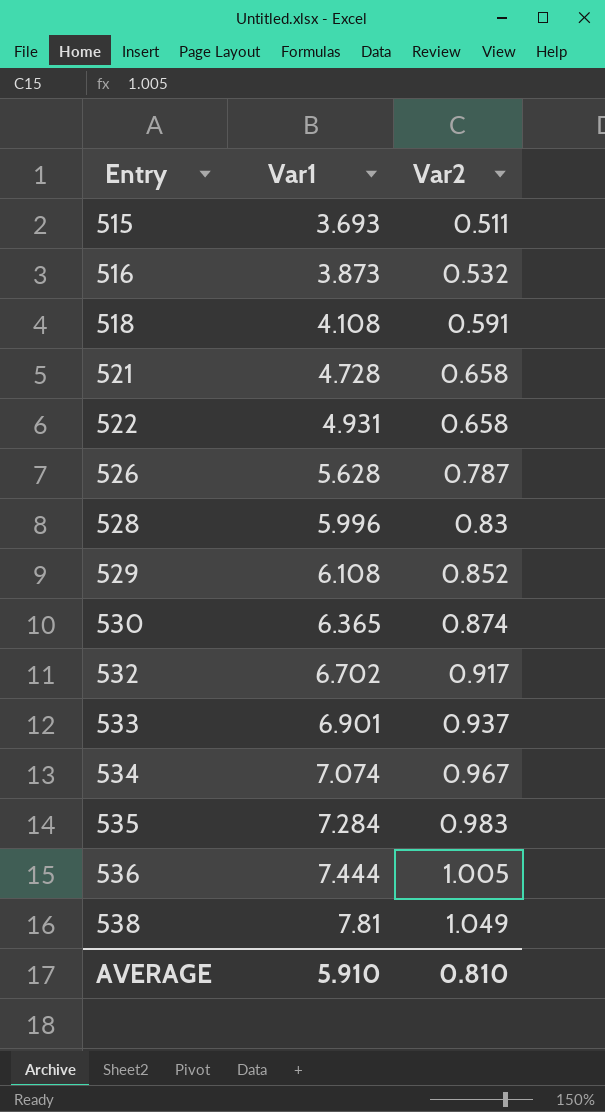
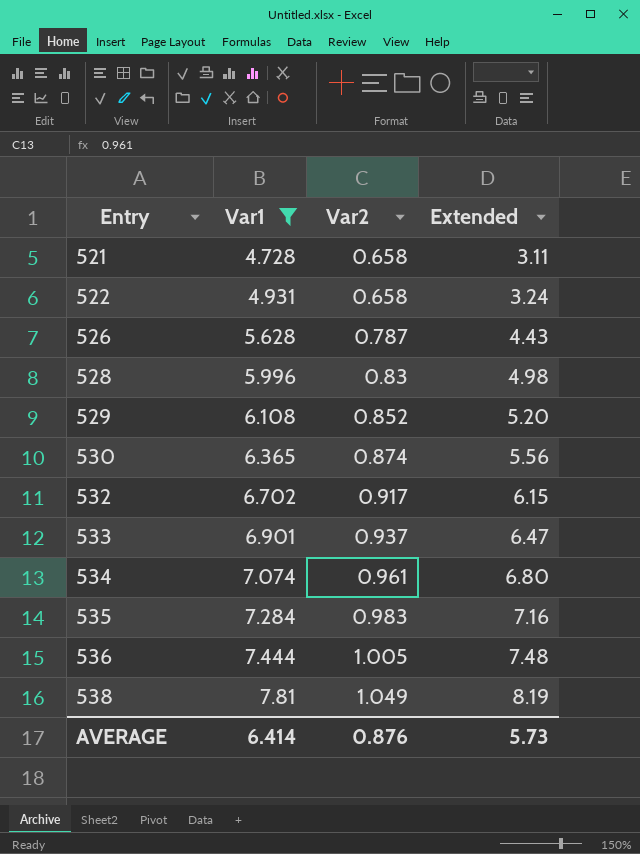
filter: none -> Var1 >= 4.728
column Extended | formula: none -> [Var1] * [Var2]
534 | Var2: 0.967 -> 0.961
AVERAGE | Var1: 5.910 -> 6.414
AVERAGE | Var2: 0.810 -> 0.876

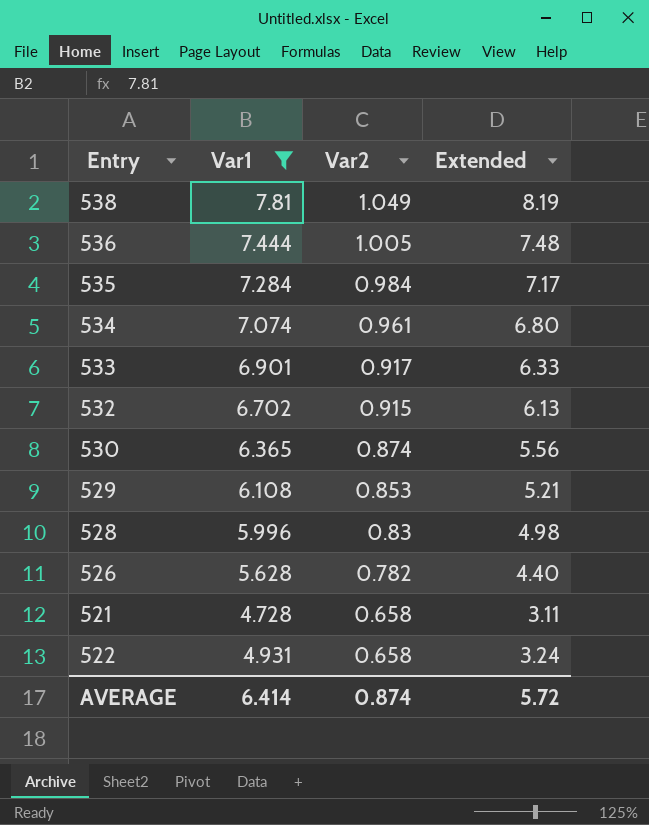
row order: Entry ascending -> Var2 descending
535 | Var2: 0.983 -> 0.984
535 | Extended: 7.16 -> 7.17
533 | Var2: 0.937 -> 0.917
533 | Extended: 6.47 -> 6.33
532 | Var2: 0.917 -> 0.915
532 | Extended: 6.15 -> 6.13
529 | Var2: 0.852 -> 0.853
529 | Extended: 5.20 -> 5.21
526 | Var2: 0.787 -> 0.782
526 | Extended: 4.43 -> 4.40
AVERAGE | Var2: 0.876 -> 0.874
AVERAGE | Extended: 5.73 -> 5.72

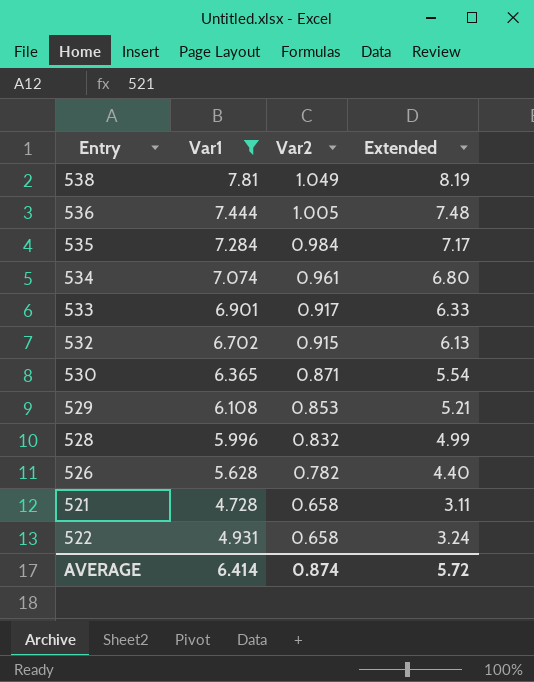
530 | Var2: 0.874 -> 0.871
530 | Extended: 5.56 -> 5.54
528 | Var2: 0.83 -> 0.832
528 | Extended: 4.98 -> 4.99

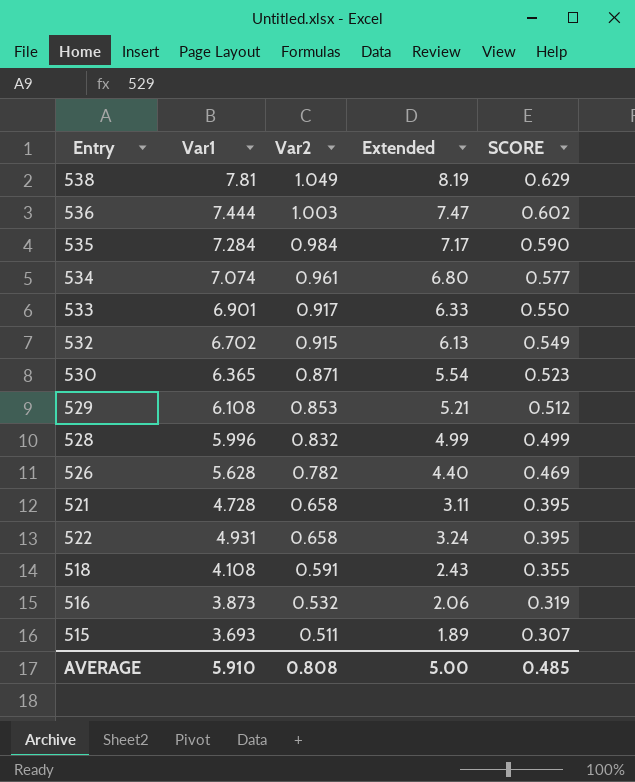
filter: Var1 >= 4.728 -> none
column SCORE | formula: none -> [Var2] * 0.6
536 | Var2: 1.005 -> 1.003
536 | Extended: 7.48 -> 7.47
AVERAGE | Var1: 6.414 -> 5.910
AVERAGE | Var2: 0.874 -> 0.808
AVERAGE | Extended: 5.72 -> 5.00

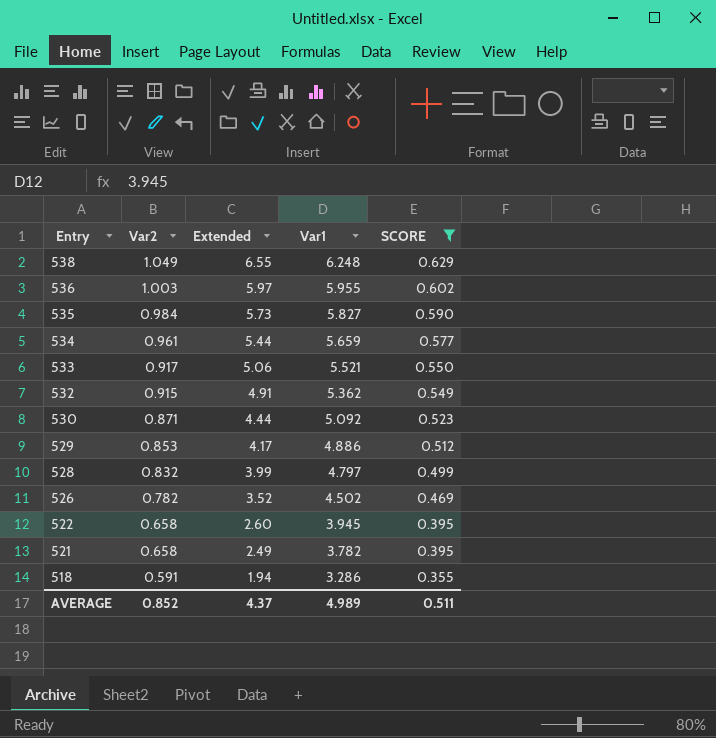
filter: none -> SCORE >= 0.355
row order: Var2 descending -> Entry descending
column Var1 | position: 2 -> 4
538 | Extended: 8.19 -> 6.55
538 | Var1: 7.81 -> 6.248
536 | Extended: 7.47 -> 5.97
536 | Var1: 7.444 -> 5.955
535 | Extended: 7.17 -> 5.73
535 | Var1: 7.284 -> 5.827
534 | Extended: 6.80 -> 5.44
534 | Var1: 7.074 -> 5.659
533 | Extended: 6.33 -> 5.06
533 | Var1: 6.901 -> 5.521
532 | Extended: 6.13 -> 4.91
532 | Var1: 6.702 -> 5.362
530 | Extended: 5.54 -> 4.44
530 | Var1: 6.365 -> 5.092
529 | Extended: 5.21 -> 4.17
529 | Var1: 6.108 -> 4.886
528 | Extended: 4.99 -> 3.99
528 | Var1: 5.996 -> 4.797
526 | Extended: 4.40 -> 3.52
526 | Var1: 5.628 -> 4.502
522 | Extended: 3.24 -> 2.60
522 | Var1: 4.931 -> 3.945
521 | Extended: 3.11 -> 2.49
521 | Var1: 4.728 -> 3.782
518 | Extended: 2.43 -> 1.94
518 | Var1: 4.108 -> 3.286
AVERAGE | Var2: 0.808 -> 0.852
AVERAGE | Extended: 5.00 -> 4.37
AVERAGE | Var1: 5.910 -> 4.989
AVERAGE | SCORE: 0.485 -> 0.511

